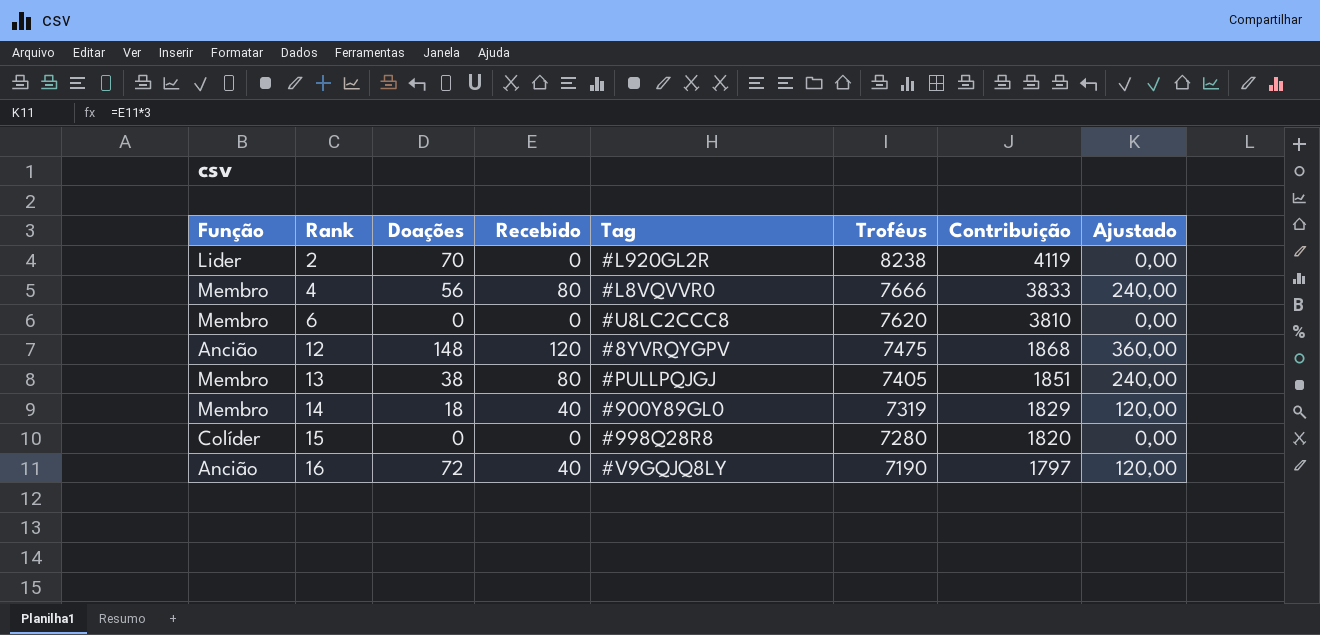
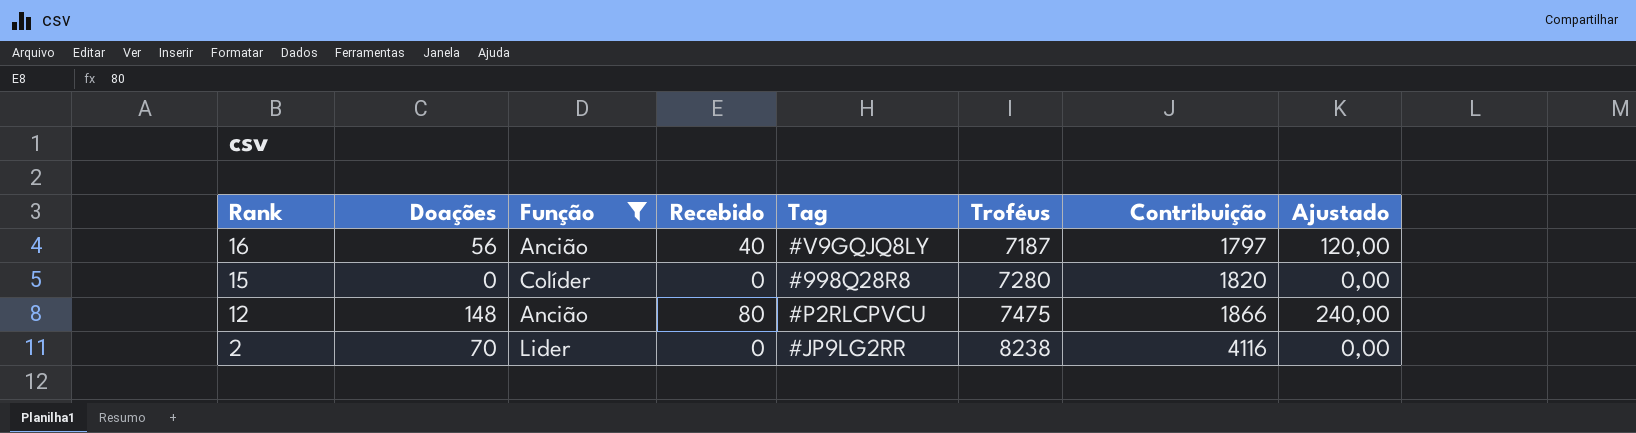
filter: none -> Função != Membro
row order: Rank ascending -> Rank descending
column Função | position: 1 -> 3
16 | Doações: 72 -> 56
16 | Troféus: 7190 -> 7187
12 | Recebido: 120 -> 80
12 | Tag: #8YVRQYGPV -> #P2RLCPVCU
12 | Contribuição: 1868 -> 1866
12 | Ajustado: 360,00 -> 240,00
2 | Tag: #L920GL2R -> #JP9LG2RR
2 | Contribuição: 4119 -> 4116

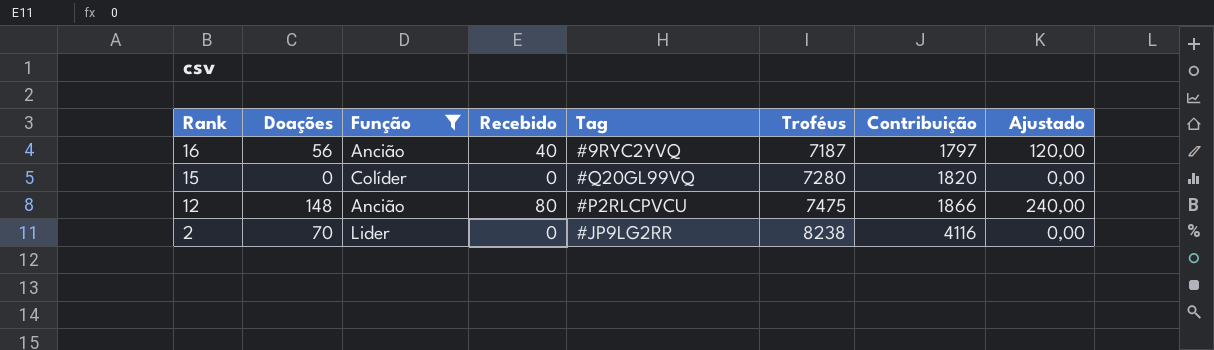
16 | Tag: #V9GQJQ8LY -> #9RYC2YVQ
15 | Tag: #998Q28R8 -> #Q20GL99VQ

